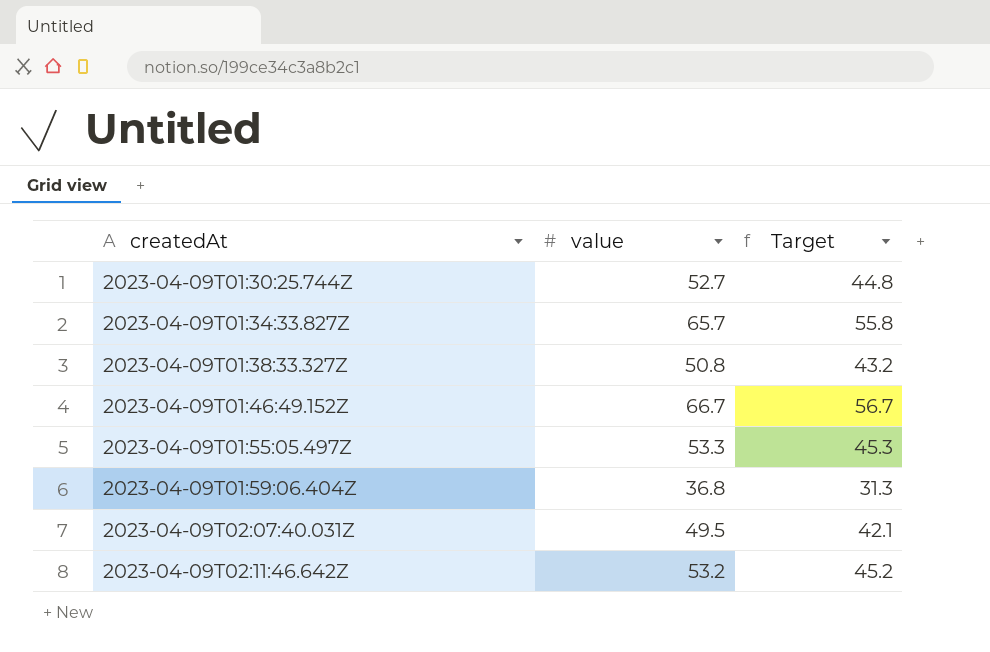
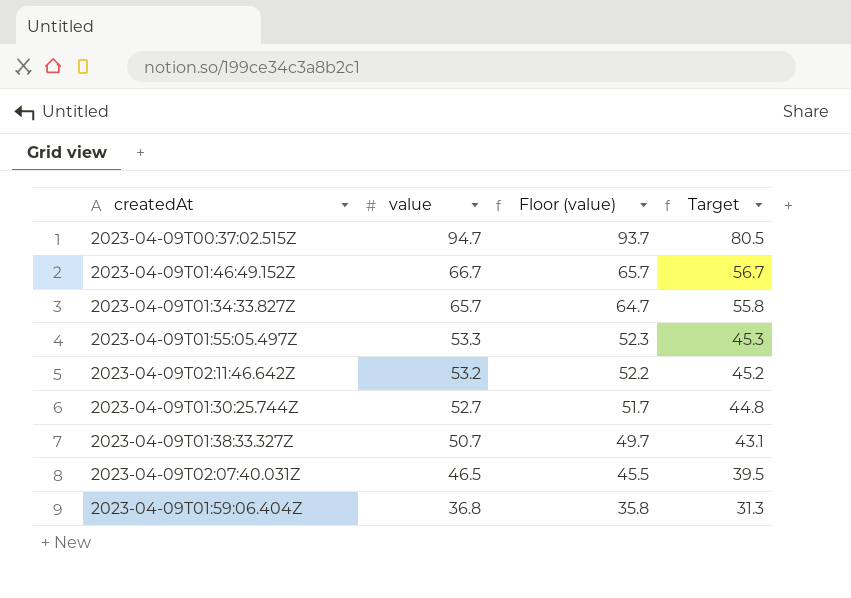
row order: createdAt ascending -> value descending
column Floor (value) | formula: none -> [value] - 1
row 2023-04-09T00:37:02.515Z: none -> 94.7 | 93.7 | 80.5
2023-04-09T01:38:33.327Z | value: 50.8 -> 50.7
2023-04-09T01:38:33.327Z | Target: 43.2 -> 43.1
2023-04-09T02:07:40.031Z | value: 49.5 -> 46.5
2023-04-09T02:07:40.031Z | Target: 42.1 -> 39.5

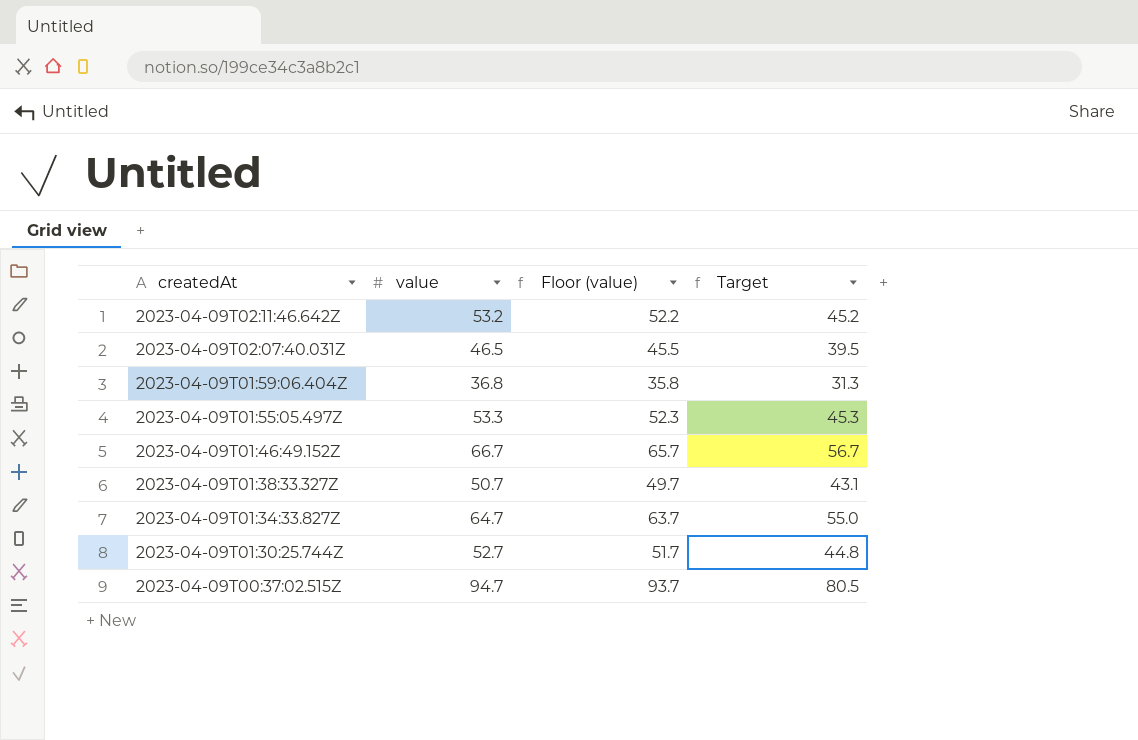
row order: value descending -> createdAt descending
2023-04-09T01:34:33.827Z | value: 65.7 -> 64.7
2023-04-09T01:34:33.827Z | Floor (value): 64.7 -> 63.7
2023-04-09T01:34:33.827Z | Target: 55.8 -> 55.0

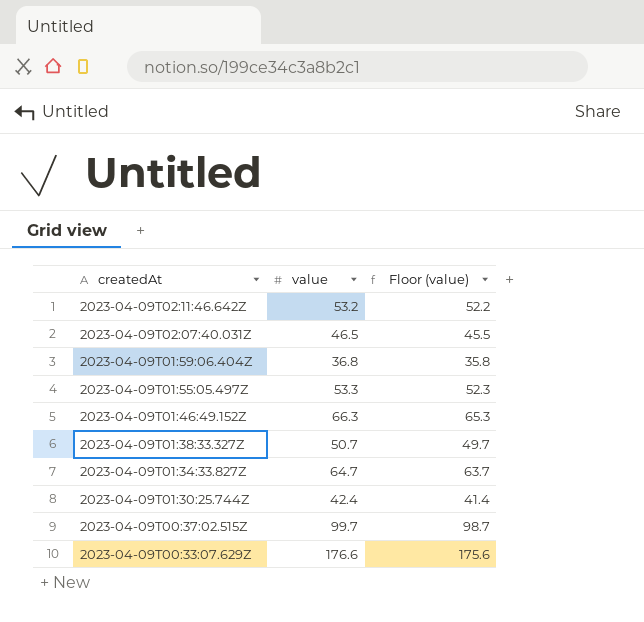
column Target | formula: [value] * 0.85 -> none
2023-04-09T01:46:49.152Z | value: 66.7 -> 66.3
2023-04-09T01:46:49.152Z | Floor (value): 65.7 -> 65.3
2023-04-09T01:30:25.744Z | value: 52.7 -> 42.4
2023-04-09T01:30:25.744Z | Floor (value): 51.7 -> 41.4
2023-04-09T00:37:02.515Z | value: 94.7 -> 99.7
2023-04-09T00:37:02.515Z | Floor (value): 93.7 -> 98.7
row 2023-04-09T00:33:07.629Z: none -> 176.6 | 175.6

